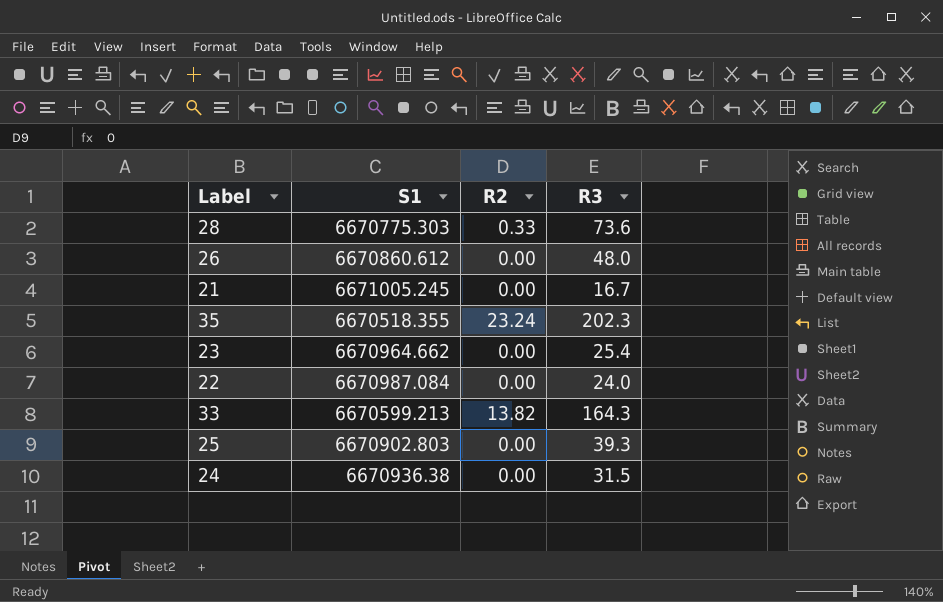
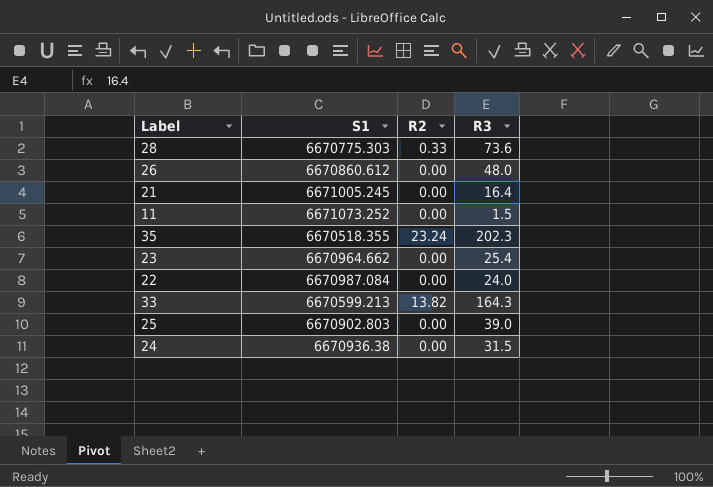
21 | R3: 16.7 -> 16.4
row 11: none -> 6671073.252 | 0.00 | 1.5
25 | R3: 39.3 -> 39.0

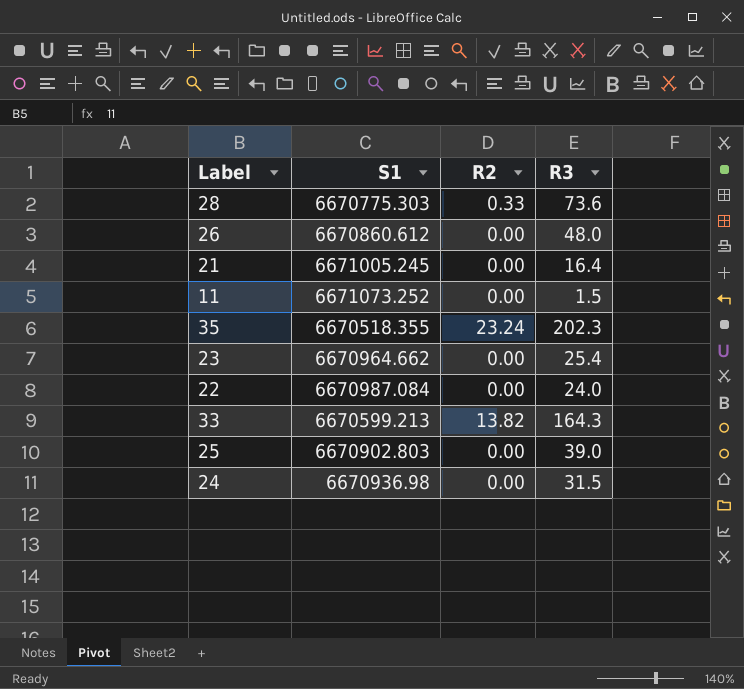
24 | S1: 6670936.38 -> 6670936.98

